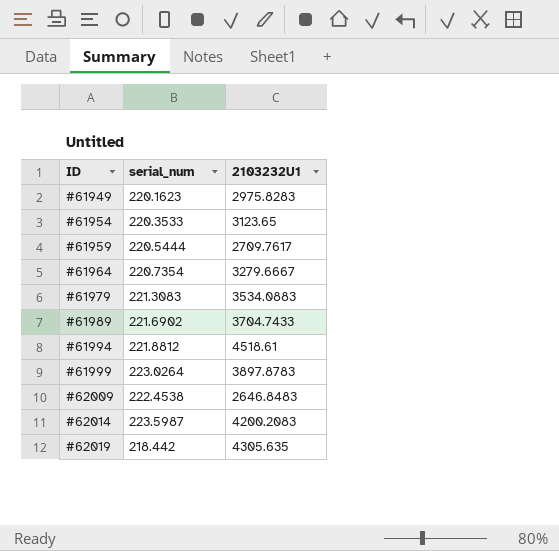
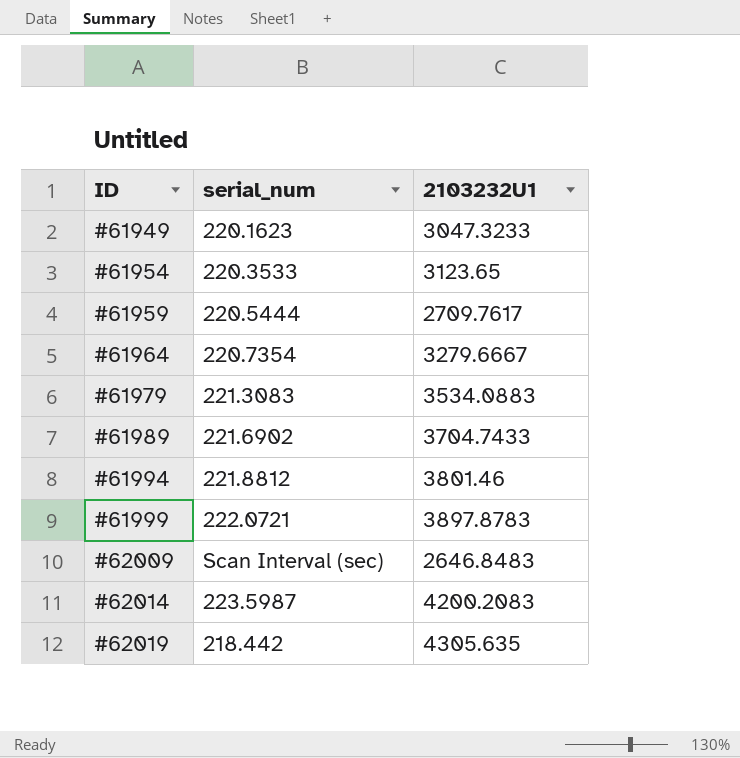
#61949 | 2103232U1: 2975.8283 -> 3047.3233
#61994 | 2103232U1: 4518.61 -> 3801.46
#61999 | serial_num: 223.0264 -> 222.0721
#62009 | serial_num: 222.4538 -> Scan Interval (sec)

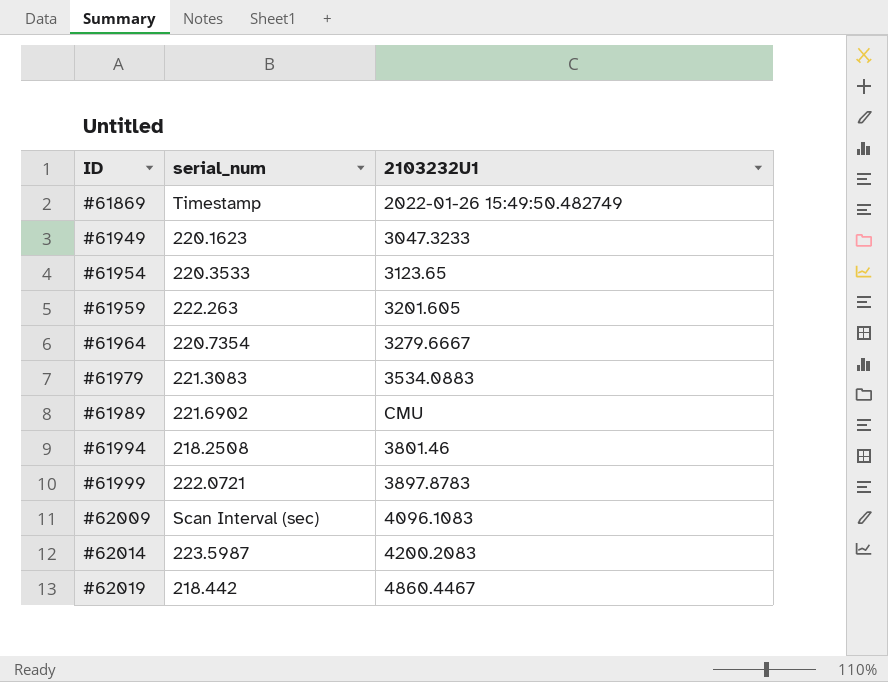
row #61869: none -> Timestamp | 2022-01-26 15:49:50.482749
#61959 | serial_num: 220.5444 -> 222.263
#61959 | 2103232U1: 2709.7617 -> 3201.605
#61989 | 2103232U1: 3704.7433 -> CMU
#61994 | serial_num: 221.8812 -> 218.2508
#62009 | 2103232U1: 2646.8483 -> 4096.1083
#62019 | 2103232U1: 4305.635 -> 4860.4467

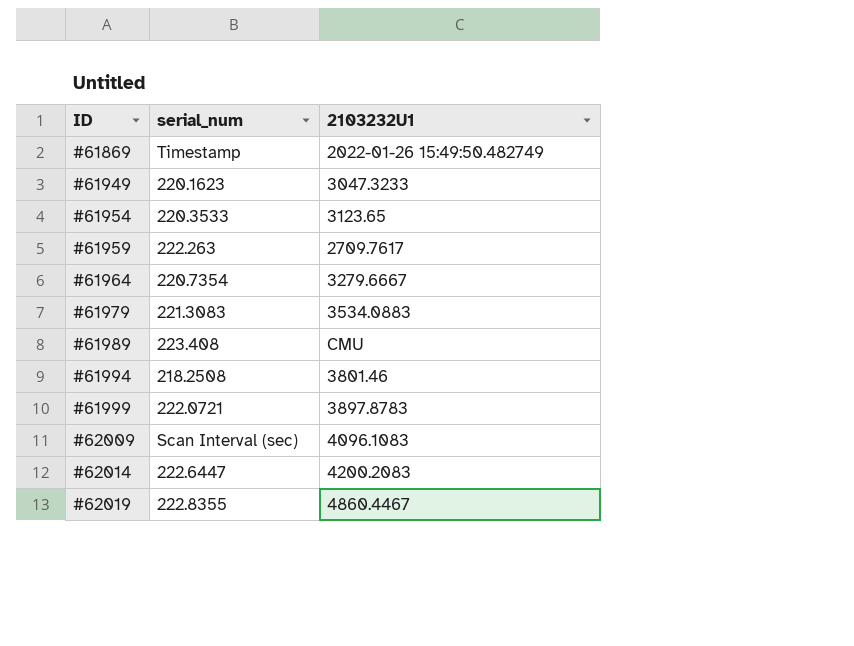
#61959 | 2103232U1: 3201.605 -> 2709.7617
#61989 | serial_num: 221.6902 -> 223.408
#62014 | serial_num: 223.5987 -> 222.6447
#62019 | serial_num: 218.442 -> 222.8355

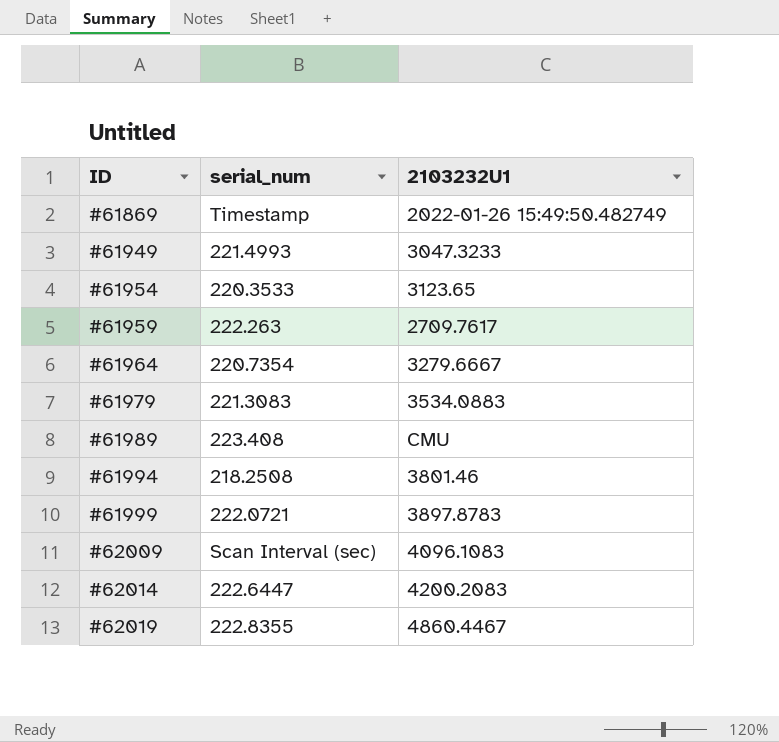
#61949 | serial_num: 220.1623 -> 221.4993

